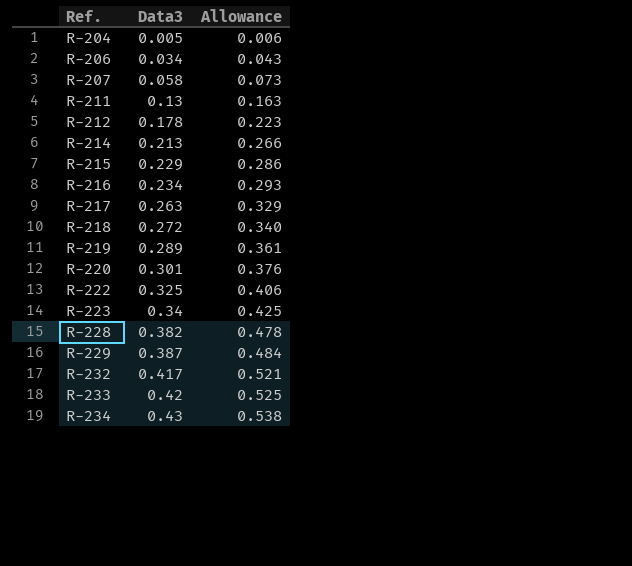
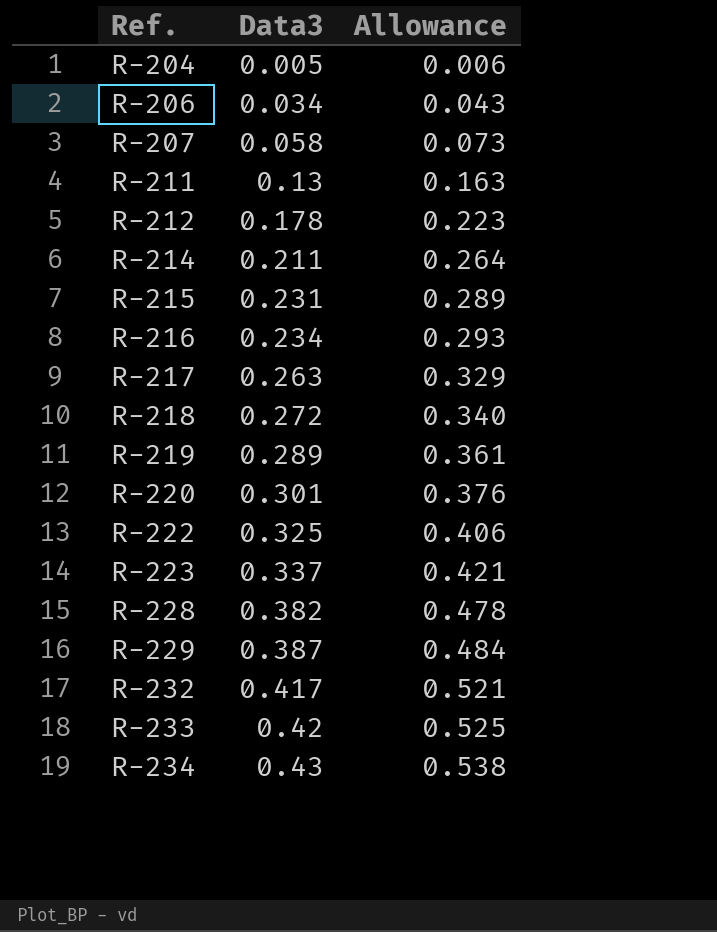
R-214 | Data3: 0.213 -> 0.211
R-214 | Allowance: 0.266 -> 0.264
R-215 | Data3: 0.229 -> 0.231
R-215 | Allowance: 0.286 -> 0.289
R-223 | Data3: 0.34 -> 0.337
R-223 | Allowance: 0.425 -> 0.421

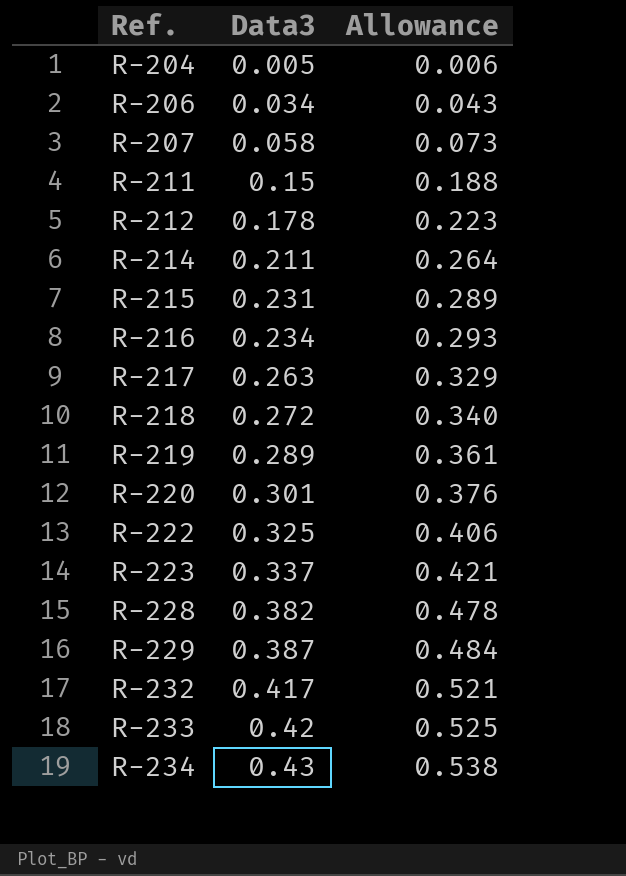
R-211 | Data3: 0.13 -> 0.15
R-211 | Allowance: 0.163 -> 0.188

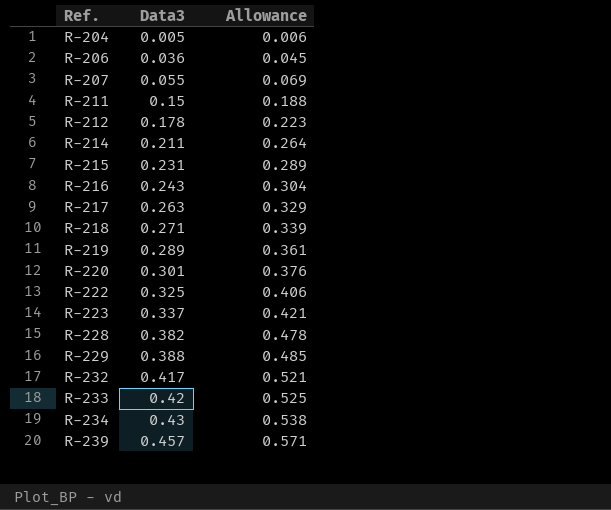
R-206 | Data3: 0.034 -> 0.036
R-206 | Allowance: 0.043 -> 0.045
R-207 | Data3: 0.058 -> 0.055
R-207 | Allowance: 0.073 -> 0.069
R-216 | Data3: 0.234 -> 0.243
R-216 | Allowance: 0.293 -> 0.304
R-218 | Data3: 0.272 -> 0.271
R-218 | Allowance: 0.340 -> 0.339
R-229 | Data3: 0.387 -> 0.388
R-229 | Allowance: 0.484 -> 0.485
row R-239: none -> 0.457 | 0.571

